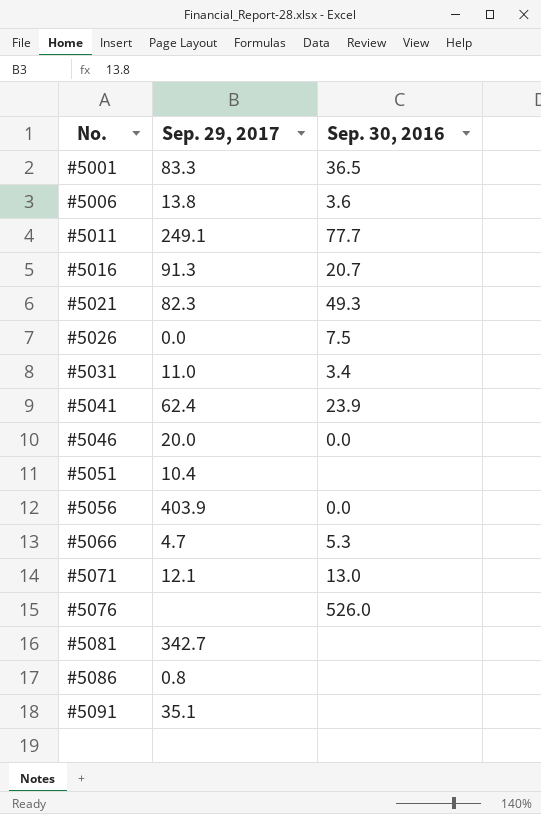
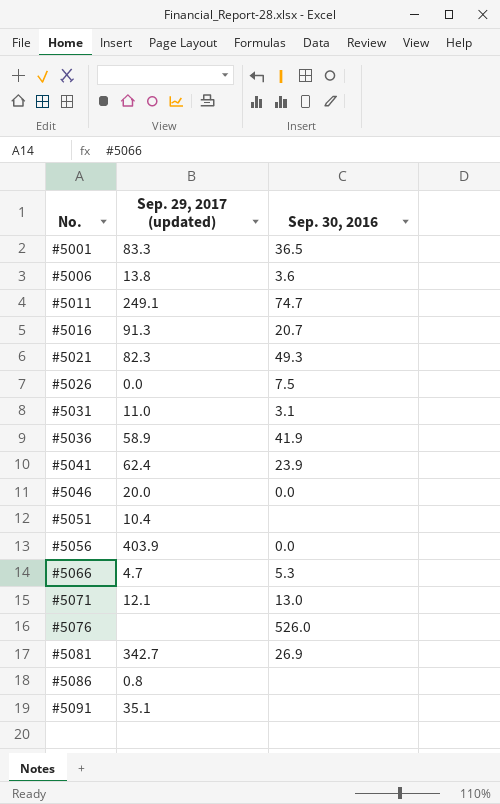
column name: Sep. 29, 2017 -> Sep. 29, 2017 (updated)
#5011 | Sep. 30, 2016: 77.7 -> 74.7
#5031 | Sep. 30, 2016: 3.4 -> 3.1
row #5036: none -> 58.9 | 41.9
#5081 | Sep. 30, 2016: none -> 26.9

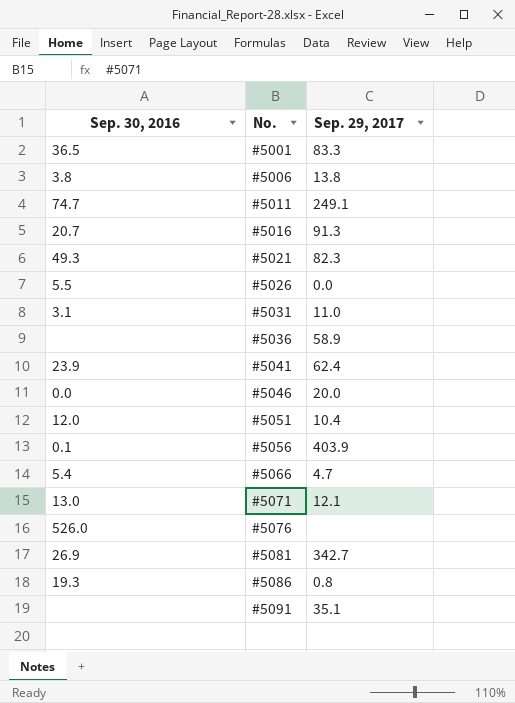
column Sep. 30, 2016 | position: 3 -> 1
column name: Sep. 29, 2017 (updated) -> Sep. 29, 2017
#5006 | Sep. 30, 2016: 3.6 -> 3.8
#5026 | Sep. 30, 2016: 7.5 -> 5.5
#5036 | Sep. 30, 2016: 41.9 -> none
#5051 | Sep. 30, 2016: none -> 12.0
#5056 | Sep. 30, 2016: 0.0 -> 0.1
#5066 | Sep. 30, 2016: 5.3 -> 5.4
#5086 | Sep. 30, 2016: none -> 19.3

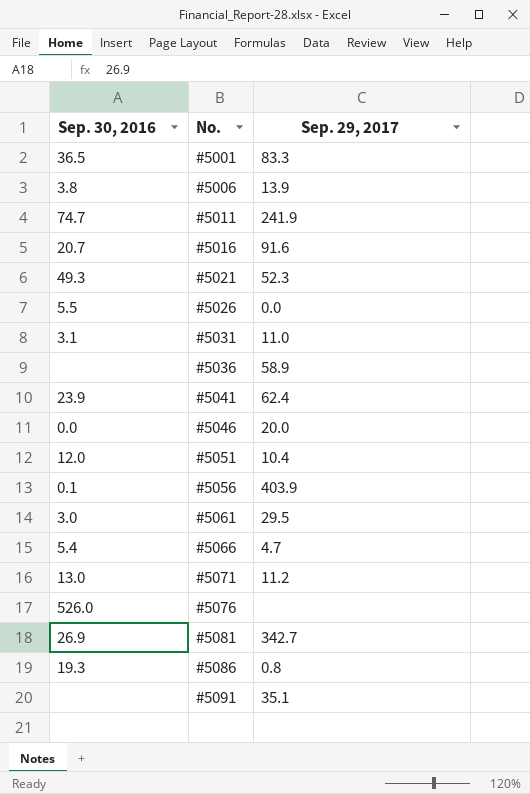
#5006 | Sep. 29, 2017: 13.8 -> 13.9
#5011 | Sep. 29, 2017: 249.1 -> 241.9
#5016 | Sep. 29, 2017: 91.3 -> 91.6
#5021 | Sep. 29, 2017: 82.3 -> 52.3
row #5061: none -> 3.0 | 29.5
#5071 | Sep. 29, 2017: 12.1 -> 11.2

